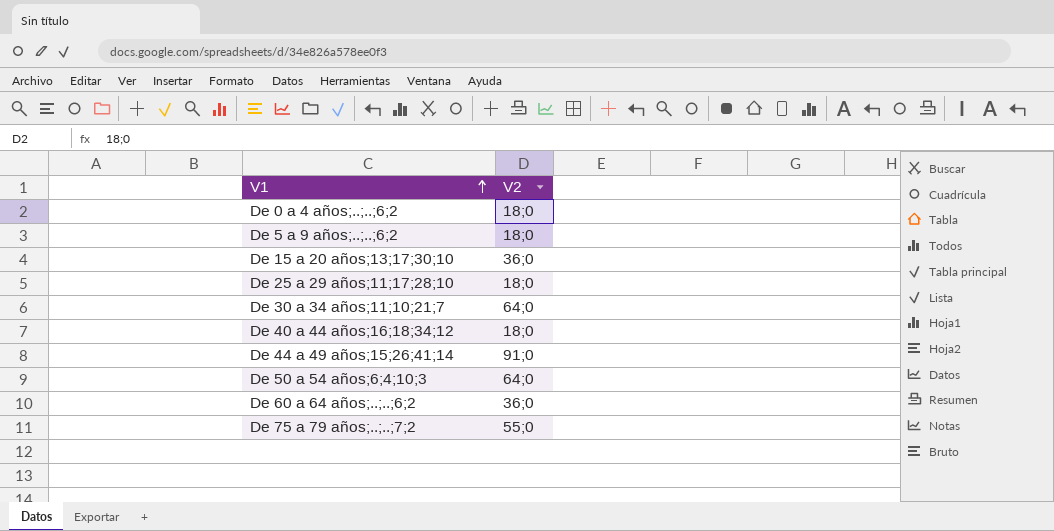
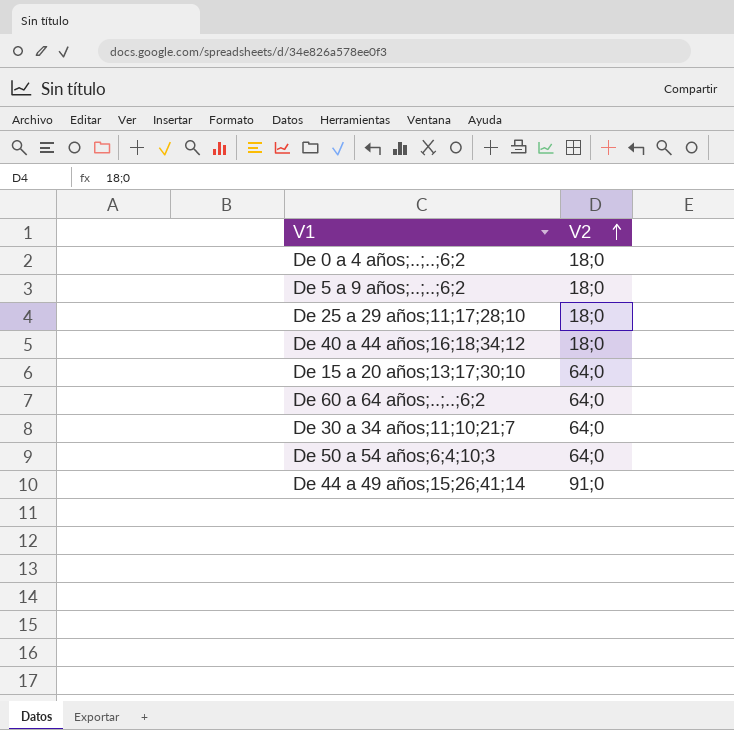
row order: V1 ascending -> V2 ascending
row De 75 a 79 años;..;..;7;2: 55;0 -> none
De 15 a 20 años;13;17;30;10 | V2: 36;0 -> 64;0
De 60 a 64 años;..;..;6;2 | V2: 36;0 -> 64;0

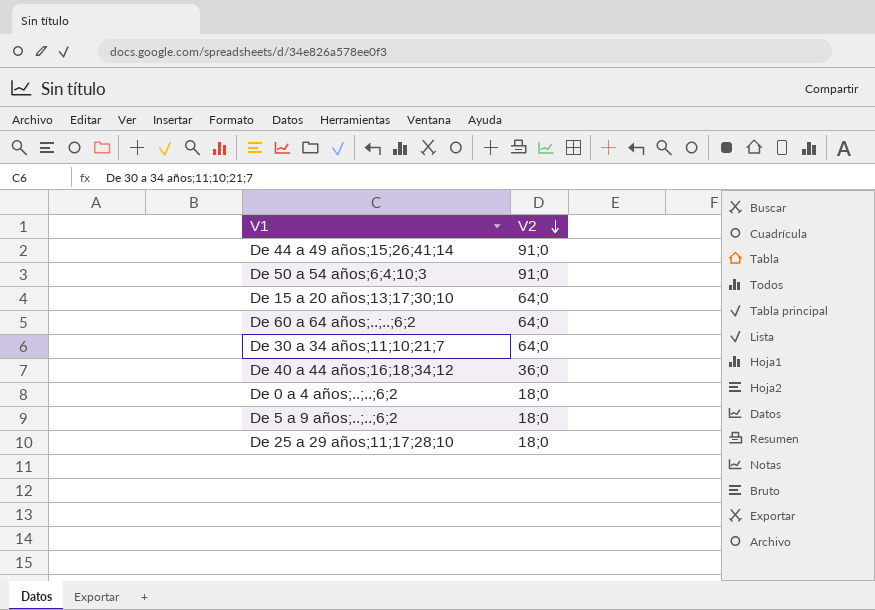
row order: V2 ascending -> V2 descending
De 50 a 54 años;6;4;10;3 | V2: 64;0 -> 91;0
De 40 a 44 años;16;18;34;12 | V2: 18;0 -> 36;0

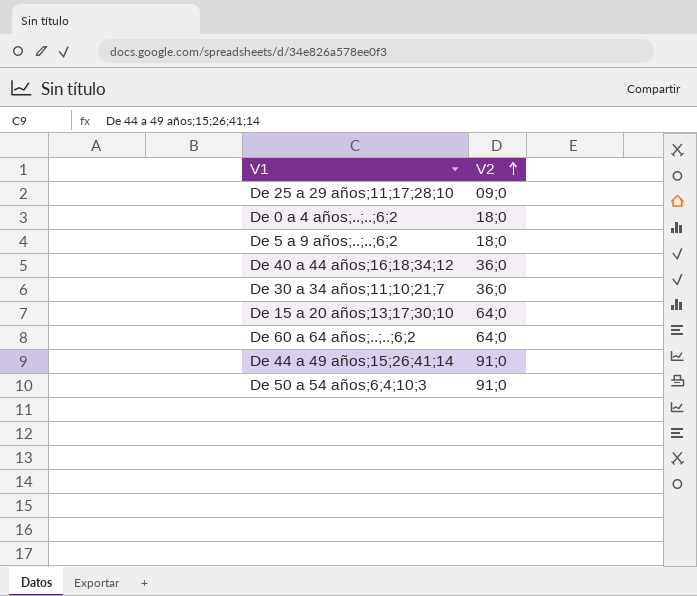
row order: V2 descending -> V2 ascending
De 25 a 29 años;11;17;28;10 | V2: 18;0 -> 09;0
De 30 a 34 años;11;10;21;7 | V2: 64;0 -> 36;0

